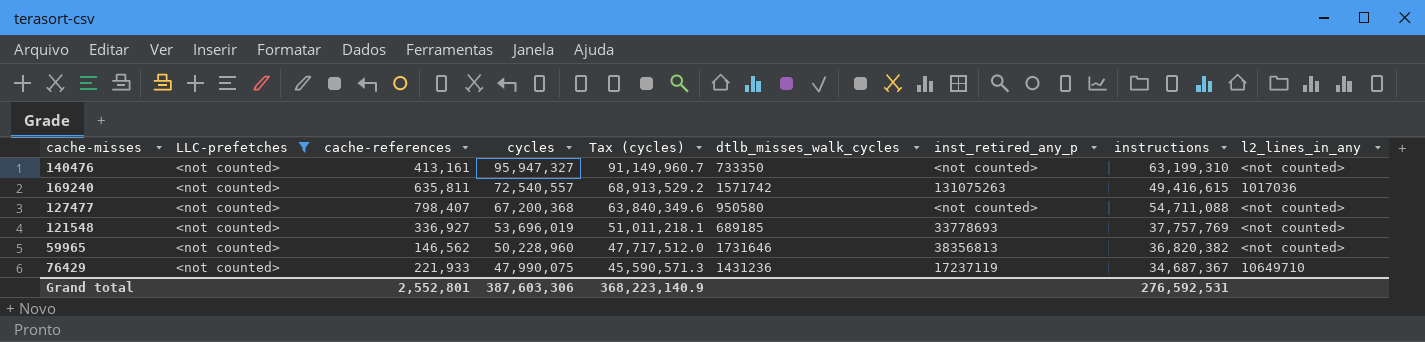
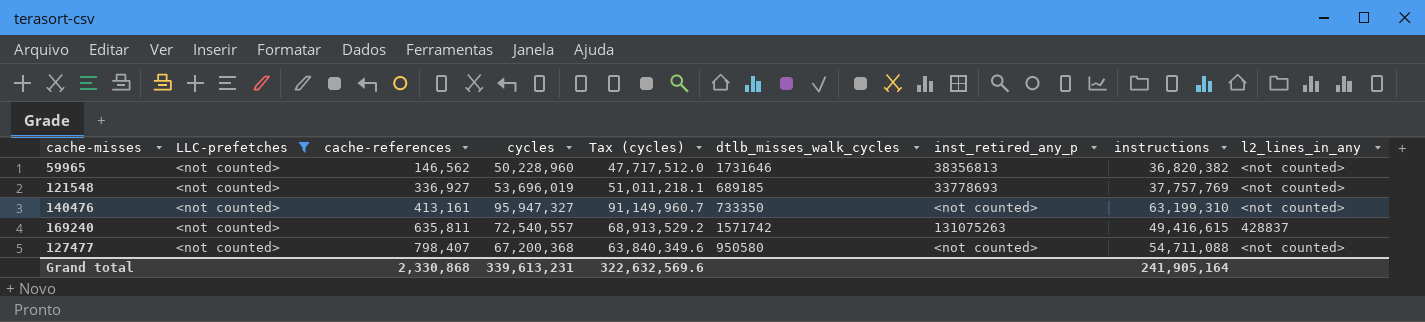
row order: cycles descending -> cache-references ascending
row 76429: <not counted> | 221,933 | 47,990,075 | 45,590,571.3 | 1431236 | 17237119 | 34,687,367 | 10649710 -> none
169240 | l2_lines_in_any: 1017036 -> 428837
Grand total | cache-references: 2,552,801 -> 2,330,868
Grand total | cycles: 387,603,306 -> 339,613,231
Grand total | Tax (cycles): 368,223,140.9 -> 322,632,569.6
Grand total | instructions: 276,592,531 -> 241,905,164

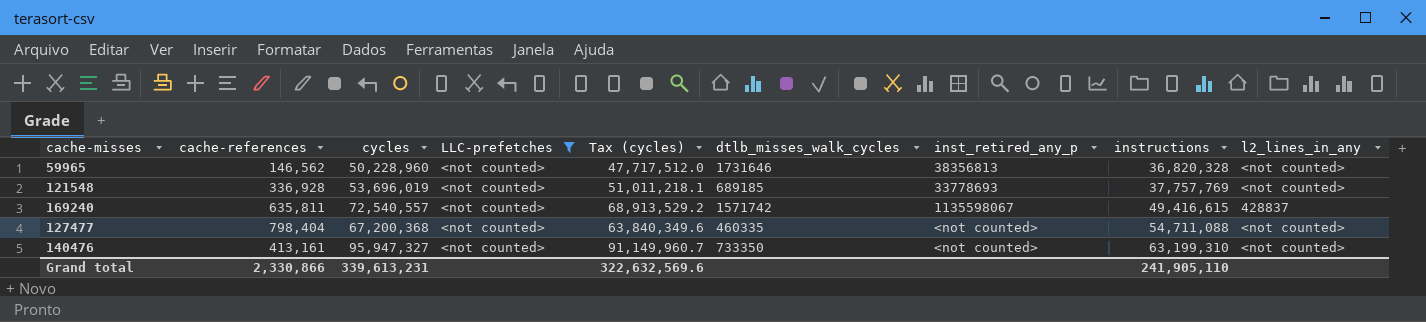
row order: cache-references ascending -> instructions ascending
column LLC-prefetches | position: 2 -> 4
59965 | instructions: 36,820,382 -> 36,820,328
121548 | cache-references: 336,927 -> 336,928
169240 | inst_retired_any_p: 131075263 -> 1135598067
127477 | cache-references: 798,407 -> 798,404
127477 | dtlb_misses_walk_cycles: 950580 -> 460335
Grand total | cache-references: 2,330,868 -> 2,330,866
Grand total | instructions: 241,905,164 -> 241,905,110

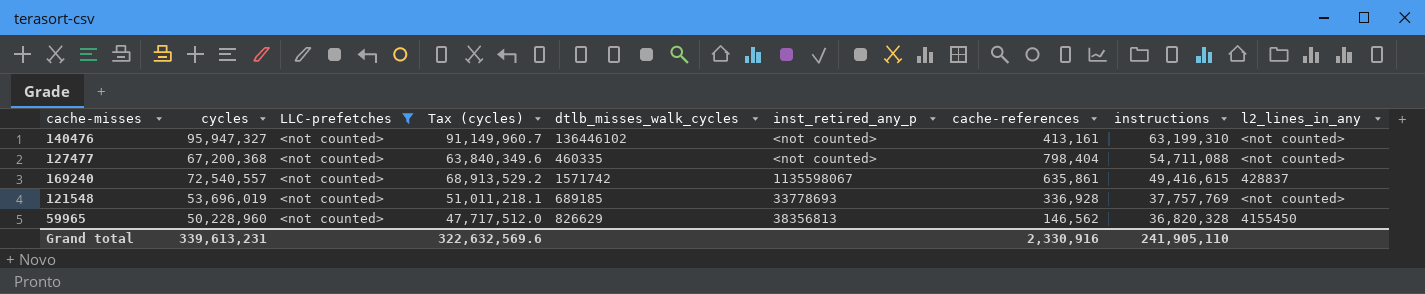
row order: instructions ascending -> instructions descending
column cache-references | position: 2 -> 7
140476 | dtlb_misses_walk_cycles: 733350 -> 136446102
169240 | cache-references: 635,811 -> 635,861
59965 | dtlb_misses_walk_cycles: 1731646 -> 826629
59965 | l2_lines_in_any: <not counted> -> 4155450
Grand total | cache-references: 2,330,866 -> 2,330,916

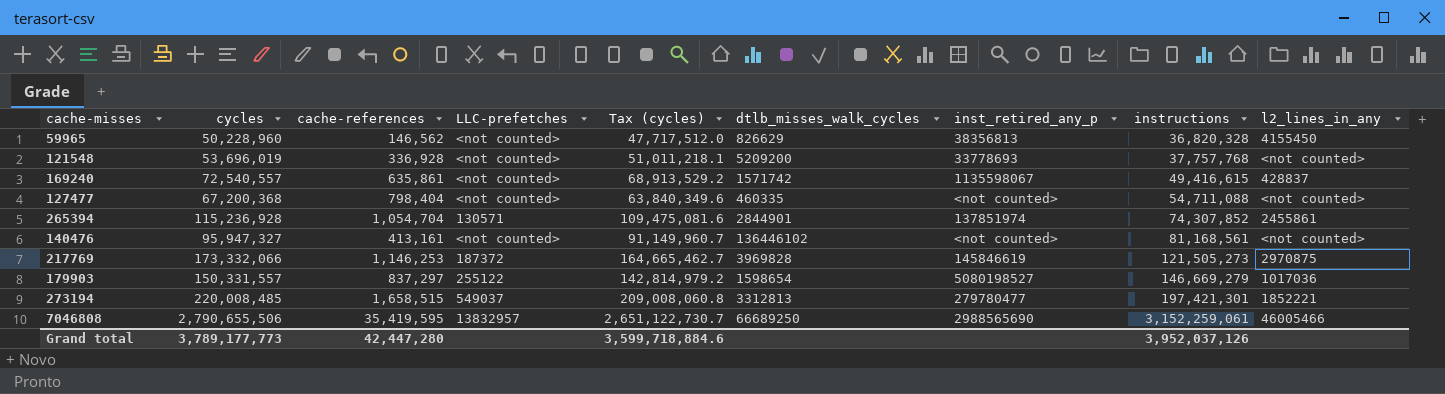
filter: LLC-prefetches = <not counted> -> none
row order: instructions descending -> instructions ascending
column cache-references | position: 7 -> 3
121548 | dtlb_misses_walk_cycles: 689185 -> 5209200
121548 | instructions: 37,757,769 -> 37,757,768
140476 | instructions: 63,199,310 -> 81,168,561
Grand total | cycles: 339,613,231 -> 3,789,177,773
Grand total | cache-references: 2,330,916 -> 42,447,280
Grand total | Tax (cycles): 322,632,569.6 -> 3,599,718,884.6
Grand total | instructions: 241,905,110 -> 3,952,037,126

